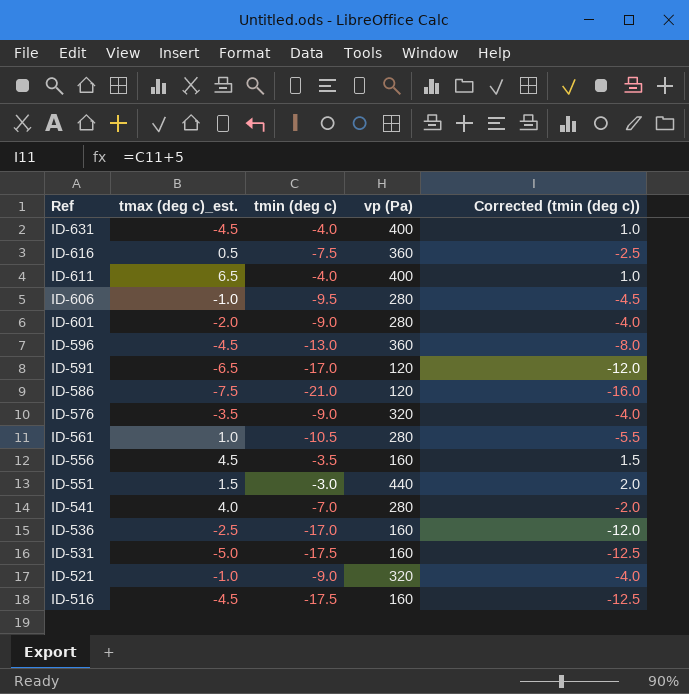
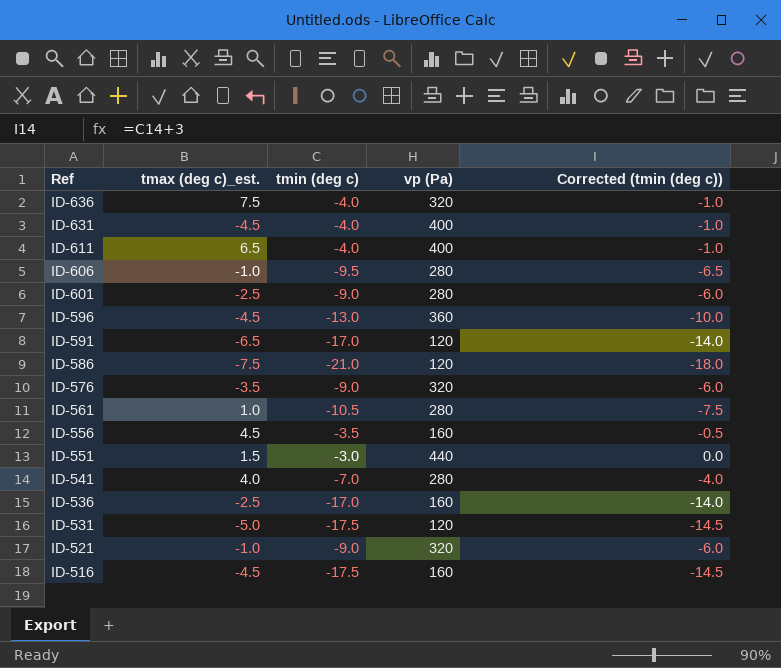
column Corrected (tmin (deg c)) | formula: [tmin (deg c)] + 5 -> [tmin (deg c)] + 3
row ID-616: 0.5 | -7.5 | 360 | -2.5 -> none
row ID-636: none -> 7.5 | -4.0 | 320 | -1.0
ID-601 | tmax (deg c)_est.: -2.0 -> -2.5
ID-531 | vp (Pa): 160 -> 120

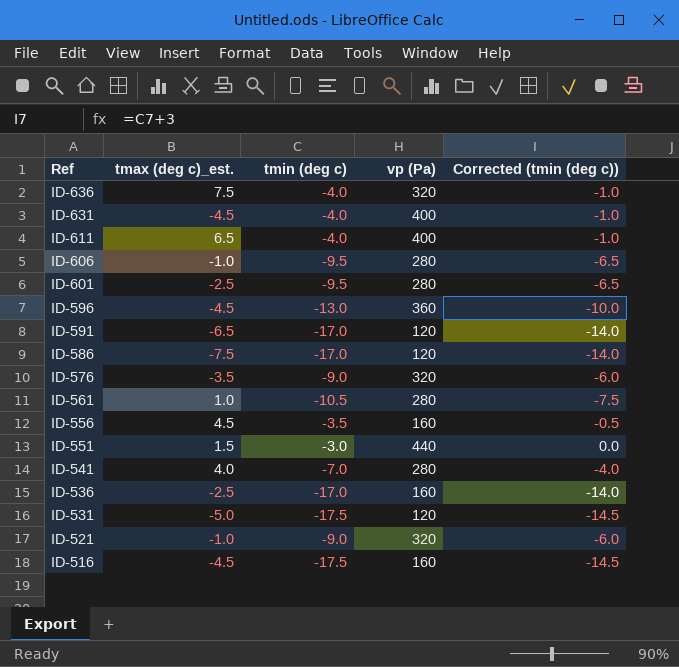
ID-601 | tmin (deg c): -9.0 -> -9.5
ID-601 | Corrected (tmin (deg c)): -6.0 -> -6.5
ID-586 | tmin (deg c): -21.0 -> -17.0
ID-586 | Corrected (tmin (deg c)): -18.0 -> -14.0

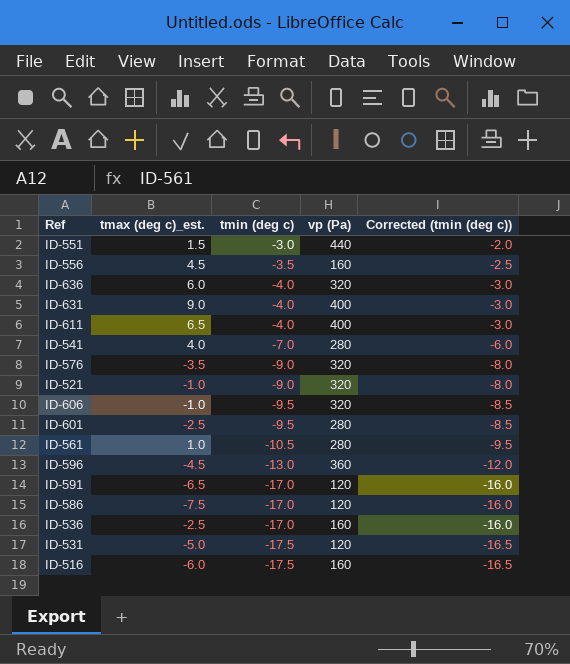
row order: Ref descending -> tmin (deg c) descending
column Corrected (tmin (deg c)) | formula: [tmin (deg c)] + 3 -> [tmin (deg c)] + 1
ID-636 | tmax (deg c)_est.: 7.5 -> 6.0
ID-631 | tmax (deg c)_est.: -4.5 -> 9.0
ID-606 | vp (Pa): 280 -> 320
ID-516 | tmax (deg c)_est.: -4.5 -> -6.0

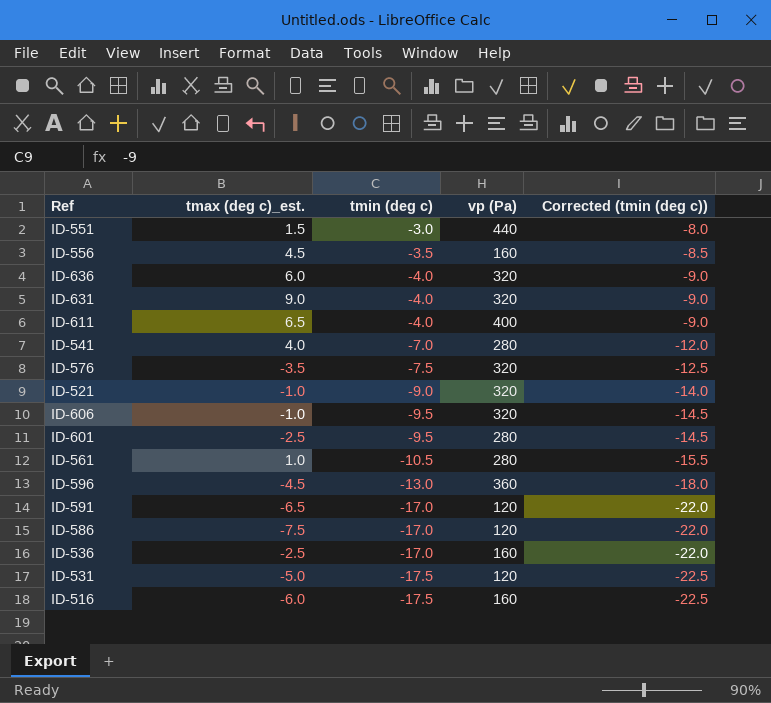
column Corrected (tmin (deg c)) | formula: [tmin (deg c)] + 1 -> [tmin (deg c)] - 5
ID-631 | vp (Pa): 400 -> 320
ID-576 | tmin (deg c): -9.0 -> -7.5

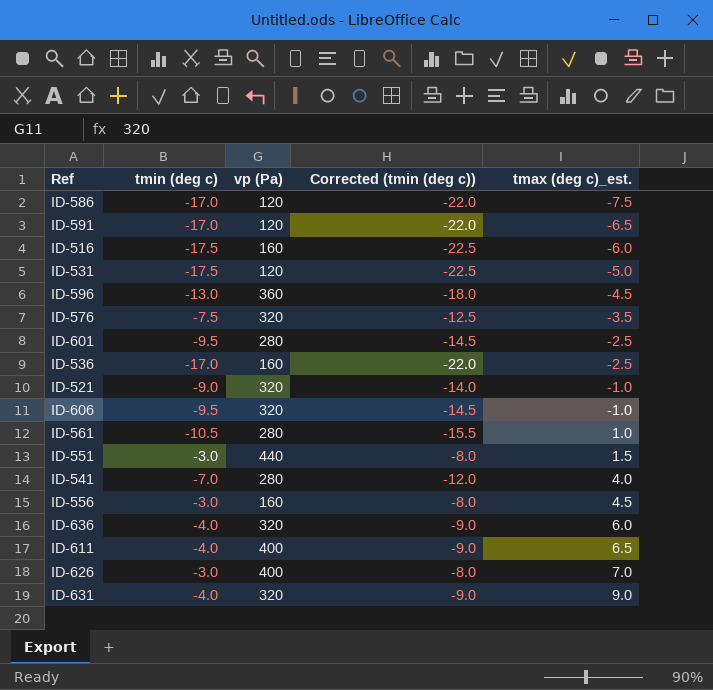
row order: tmin (deg c) descending -> tmax (deg c)_est. ascending
column tmax (deg c)_est. | position: 2 -> 5
ID-556 | tmin (deg c): -3.5 -> -3.0
ID-556 | Corrected (tmin (deg c)): -8.5 -> -8.0
row ID-626: none -> -3.0 | 400 | -8.0 | 7.0

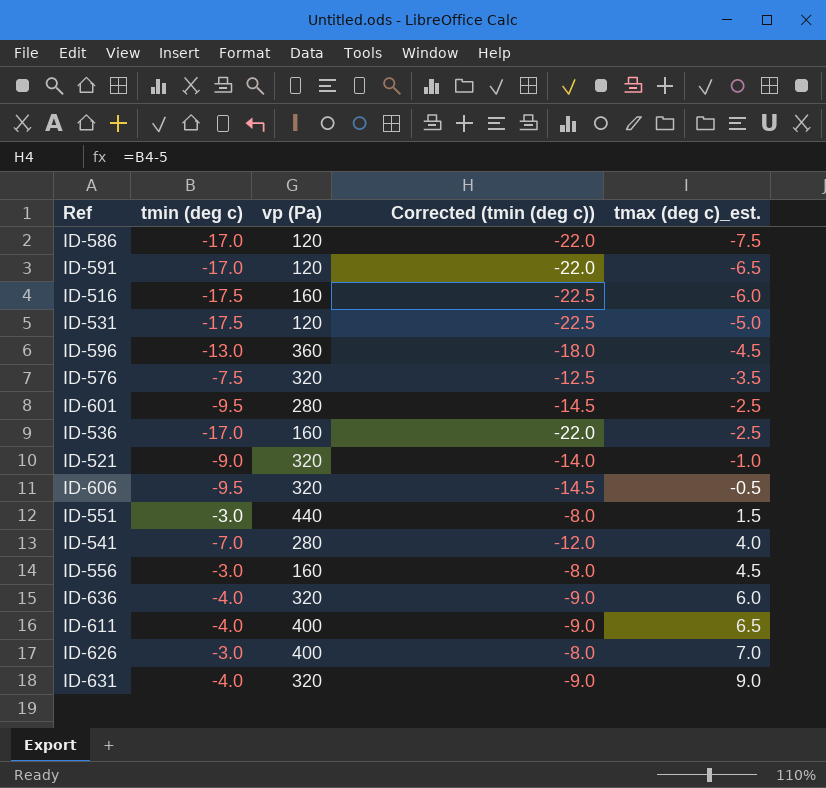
row ID-561: -10.5 | 280 | -15.5 | 1.0 -> none
ID-606 | tmax (deg c)_est.: -1.0 -> -0.5

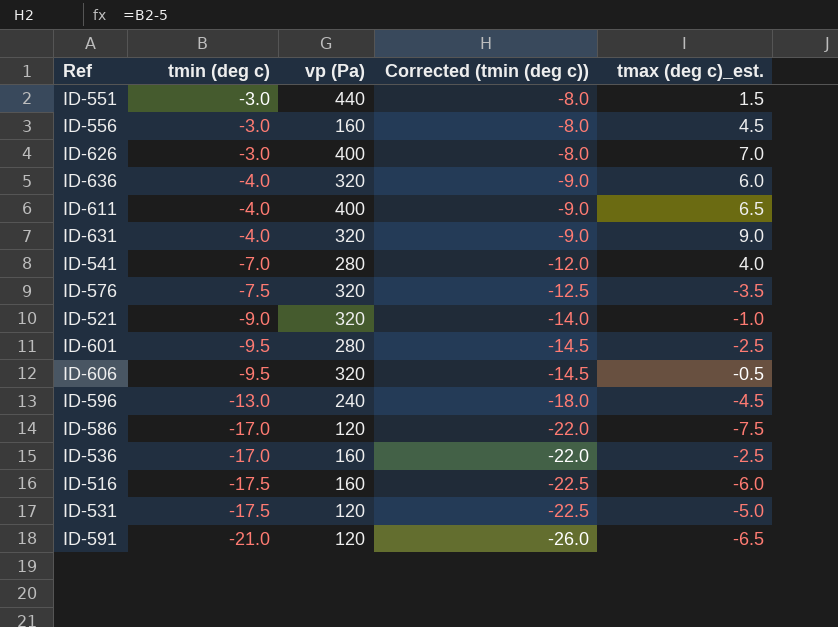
row order: tmax (deg c)_est. ascending -> tmin (deg c) descending
ID-596 | vp (Pa): 360 -> 240
ID-591 | tmin (deg c): -17.0 -> -21.0
ID-591 | Corrected (tmin (deg c)): -22.0 -> -26.0

